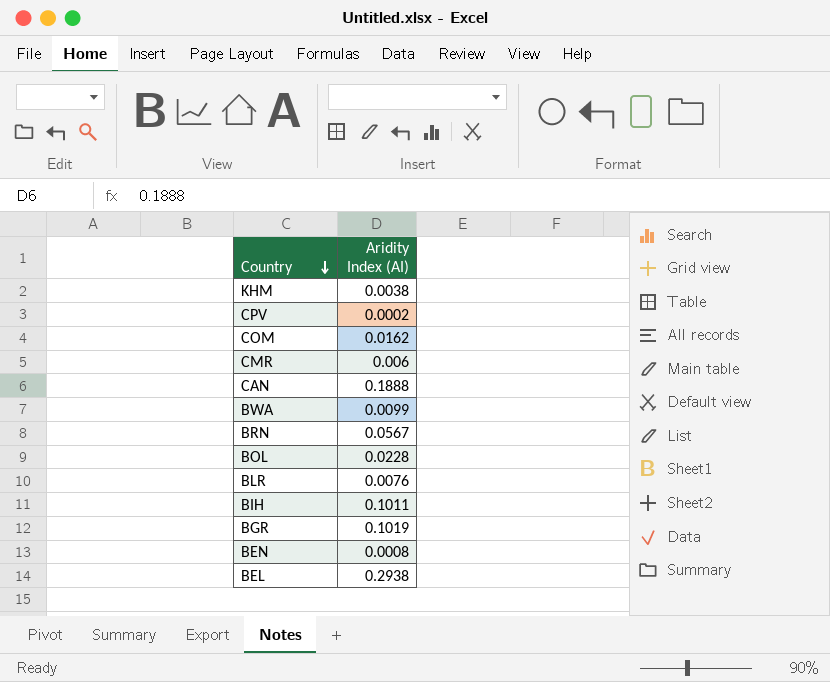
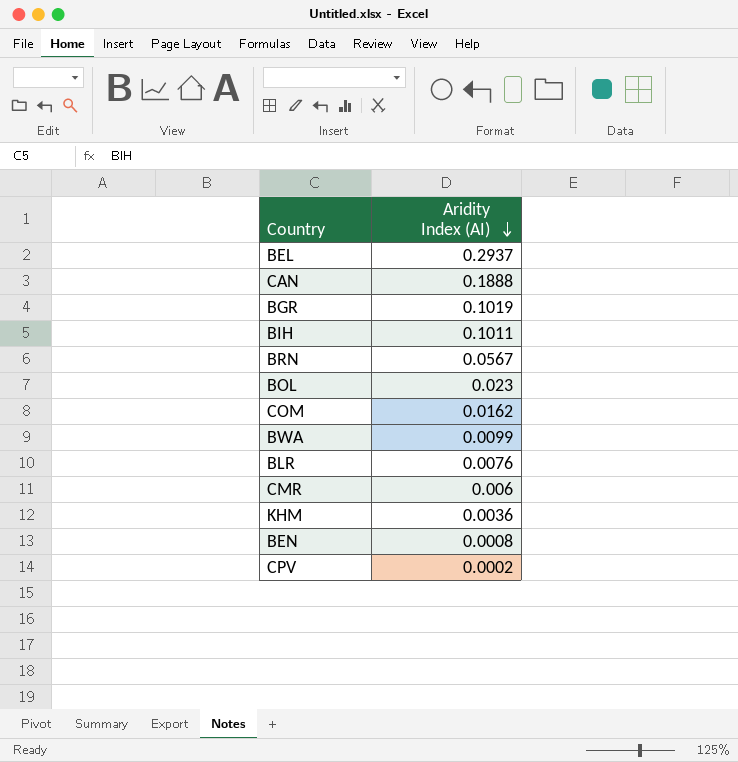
row order: Country descending -> Aridity Index (AI) descending
BEL | Aridity Index (AI): 0.2938 -> 0.2937
BOL | Aridity Index (AI): 0.0228 -> 0.023
KHM | Aridity Index (AI): 0.0038 -> 0.0036

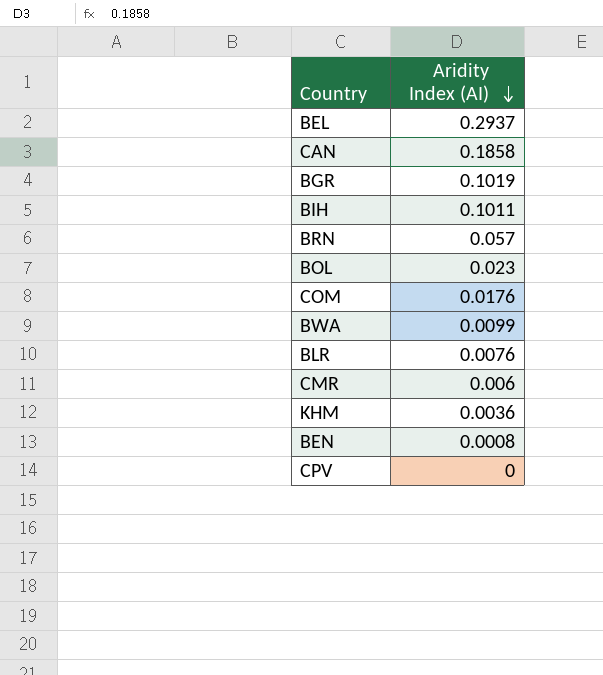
CAN | Aridity Index (AI): 0.1888 -> 0.1858
BRN | Aridity Index (AI): 0.0567 -> 0.057
COM | Aridity Index (AI): 0.0162 -> 0.0176
CPV | Aridity Index (AI): 0.0002 -> 0

